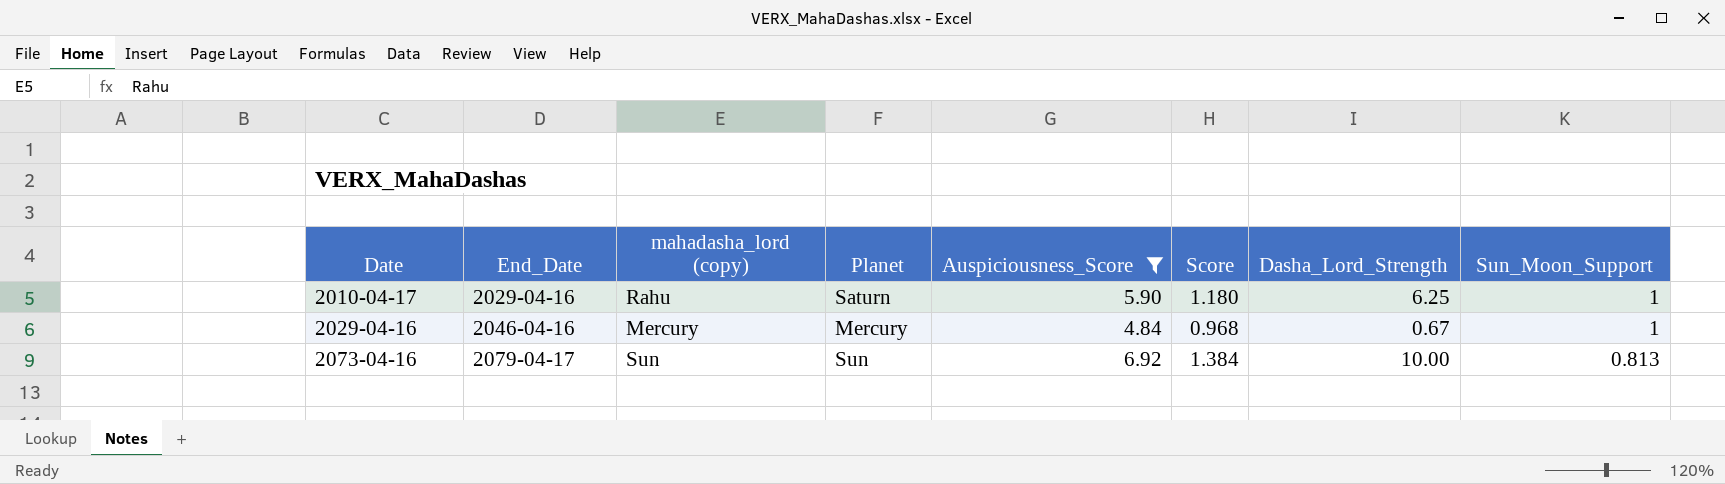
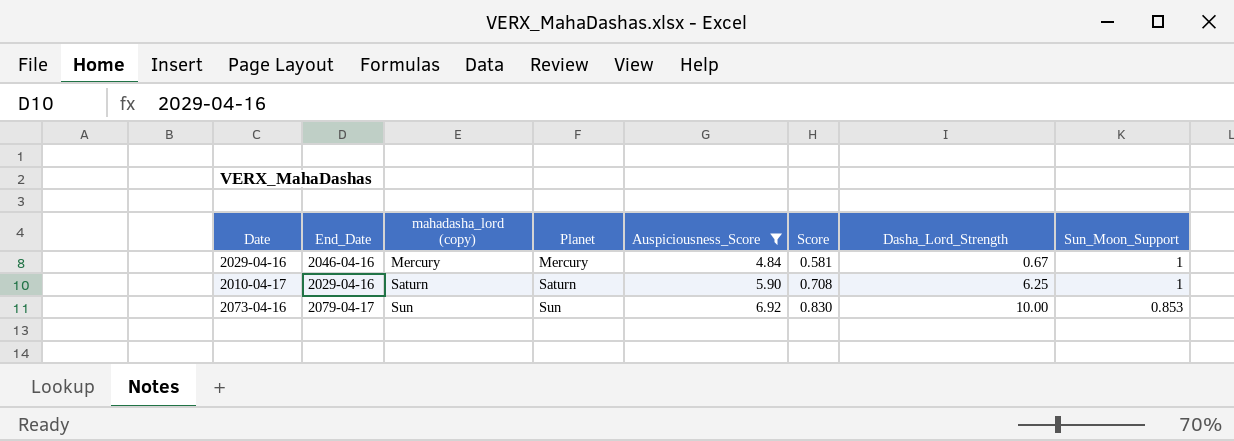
row order: Date ascending -> mahadasha_lord (copy) ascending
column Score | formula: [Auspiciousness_Score] * 0.2 -> [Auspiciousness_Score] * 0.12
2010-04-17 | mahadasha_lord (copy): Rahu -> Saturn
2073-04-16 | Sun_Moon_Support: 0.813 -> 0.853

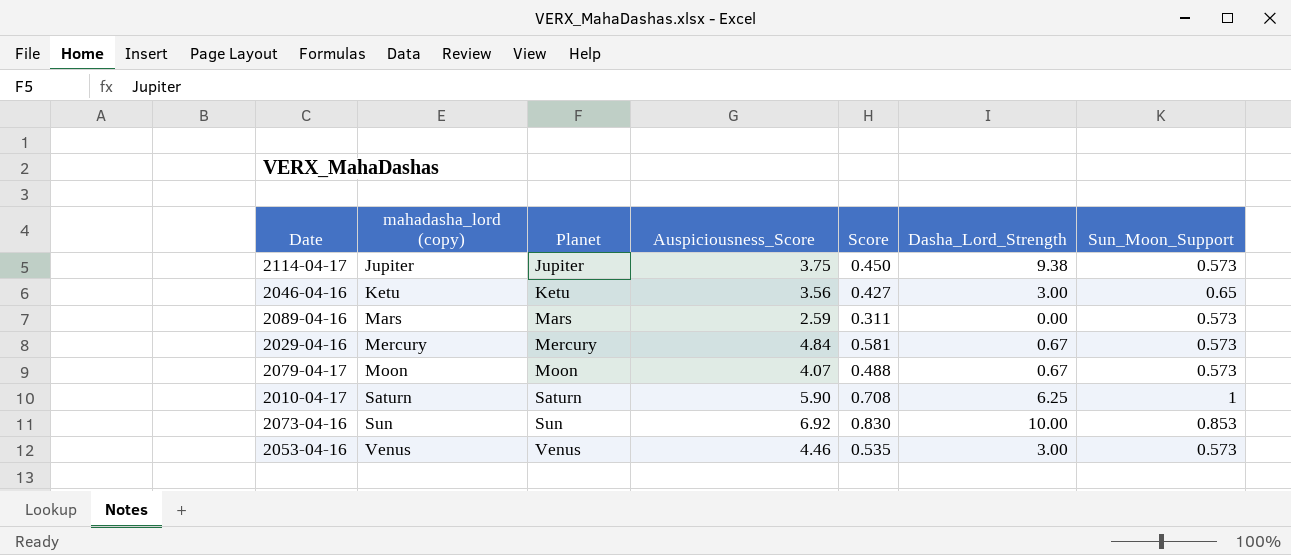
filter: Auspiciousness_Score >= 4.84 -> none
column End_Date | position: 2 -> none
2029-04-16 | Sun_Moon_Support: 1 -> 0.573

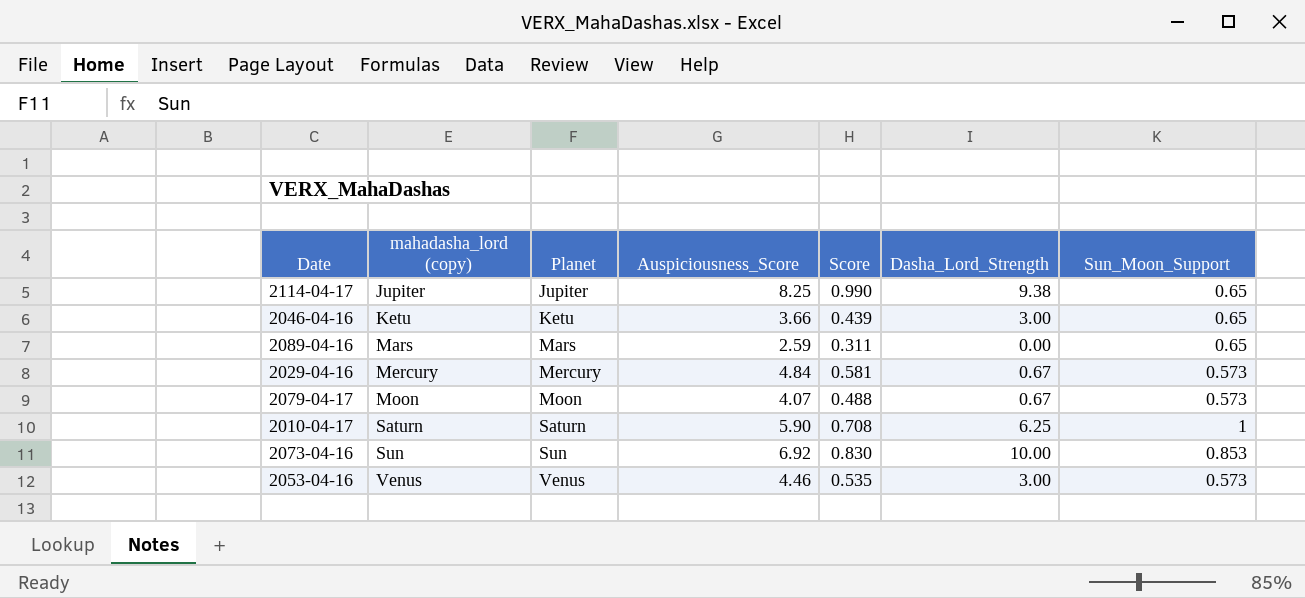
2114-04-17 | Auspiciousness_Score: 3.75 -> 8.25
2114-04-17 | Score: 0.450 -> 0.990
2114-04-17 | Sun_Moon_Support: 0.573 -> 0.65
2046-04-16 | Auspiciousness_Score: 3.56 -> 3.66
2046-04-16 | Score: 0.427 -> 0.439
2089-04-16 | Sun_Moon_Support: 0.573 -> 0.65

